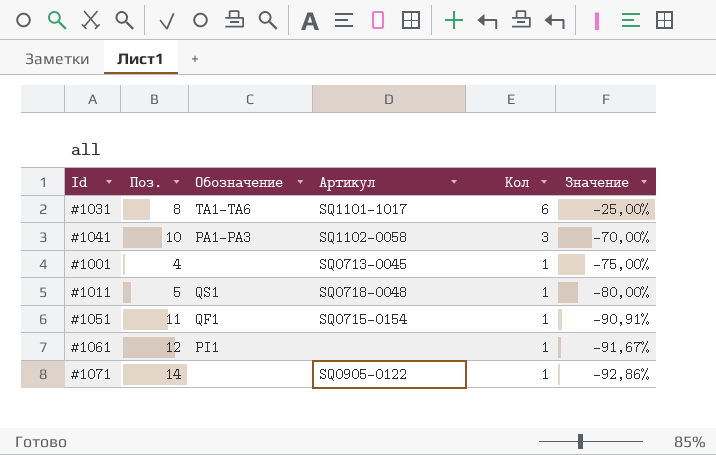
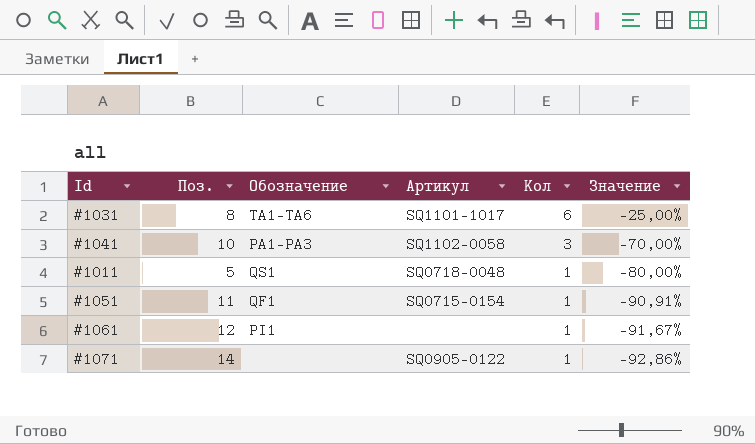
row #1001: 4 | none | SQ0713-0045 | 1 | -75,00% -> none

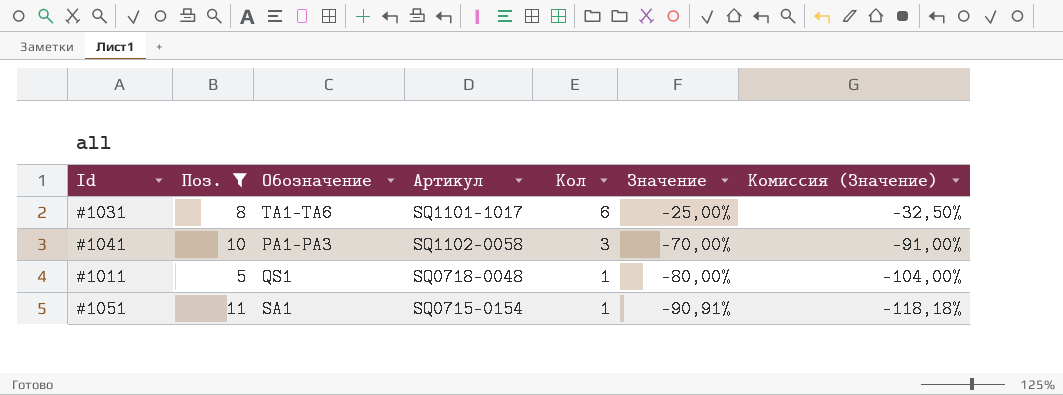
filter: none -> Поз. <= 11
column Комиссия (Значение) | formula: none -> [Значение] * 1,3
#1051 | Обозначение: QF1 -> SA1

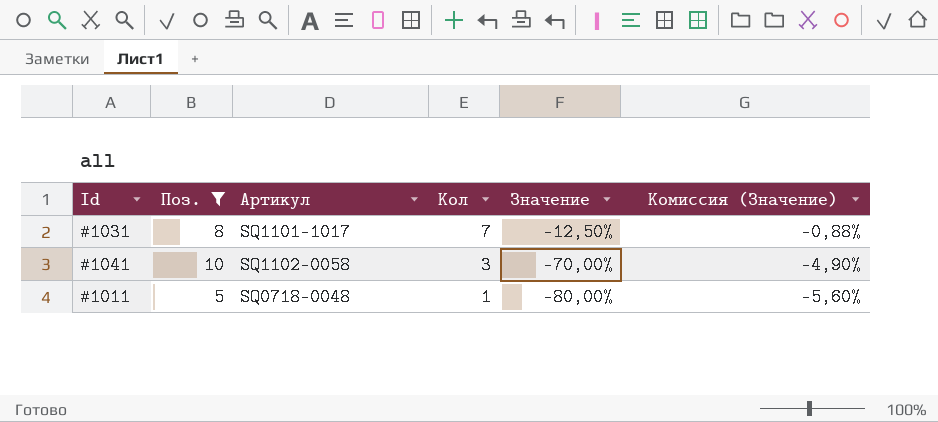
column Обозначение | position: 3 -> none
column Комиссия (Значение) | formula: [Значение] * 1,3 -> [Значение] * 0,07
row #1051: 11 | SA1 | SQ0715-0154 | 1 | -90,91% | -118,18% -> none
#1031 | Кол: 6 -> 7
#1031 | Значение: -25,00% -> -12,50%

